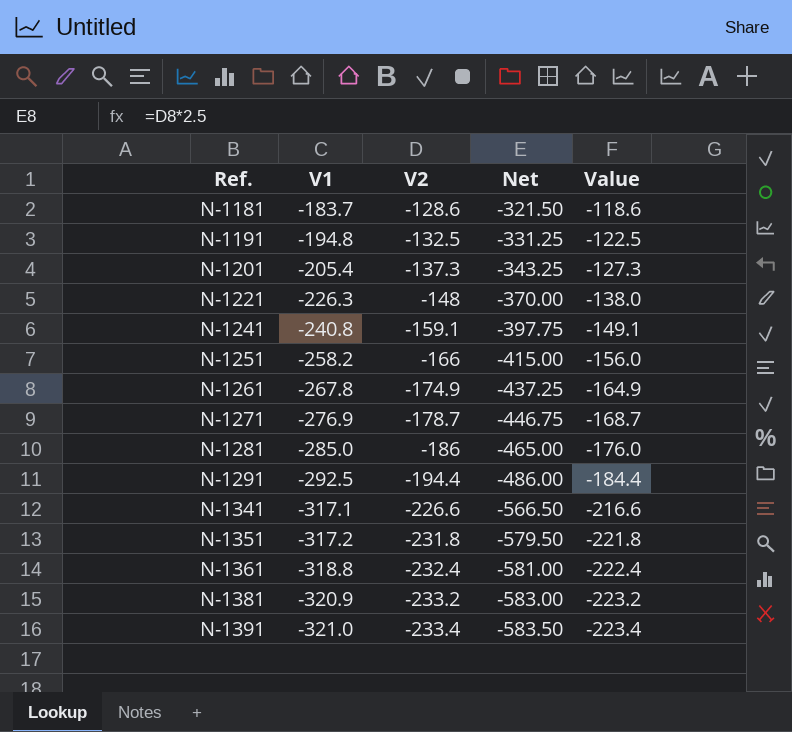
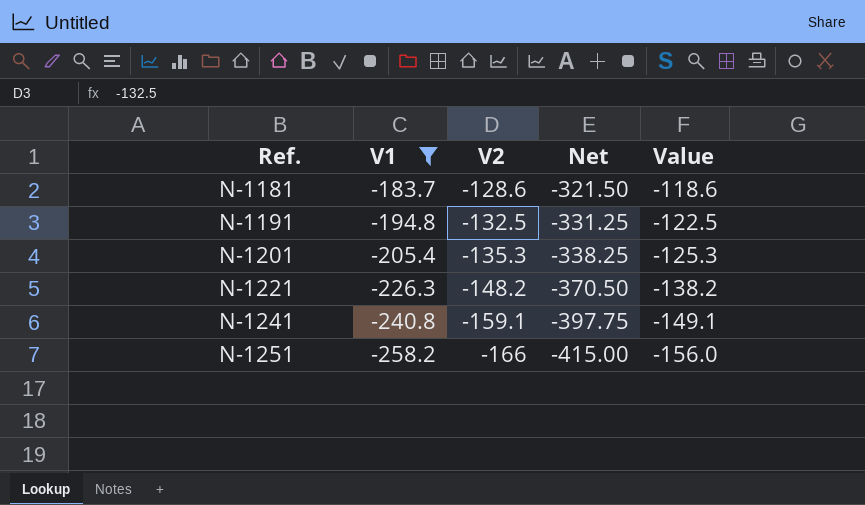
filter: none -> V1 >= -258.2
N-1201 | V2: -137.3 -> -135.3
N-1201 | Net: -343.25 -> -338.25
N-1201 | Value: -127.3 -> -125.3
N-1221 | V2: -148 -> -148.2
N-1221 | Net: -370.00 -> -370.50
N-1221 | Value: -138.0 -> -138.2

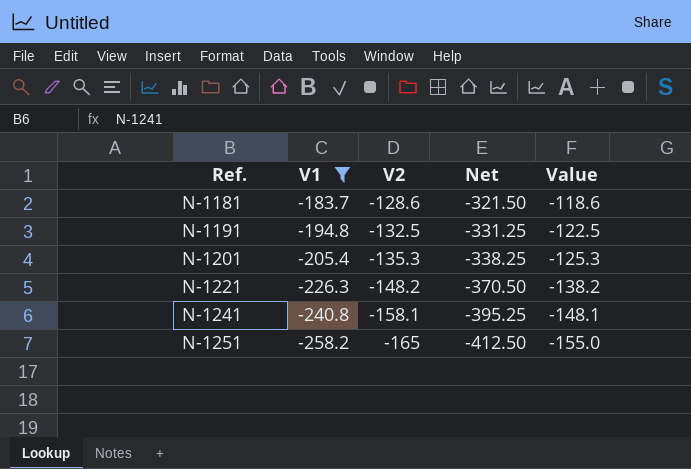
N-1241 | V2: -159.1 -> -158.1
N-1241 | Net: -397.75 -> -395.25
N-1241 | Value: -149.1 -> -148.1
N-1251 | V2: -166 -> -165
N-1251 | Net: -415.00 -> -412.50
N-1251 | Value: -156.0 -> -155.0

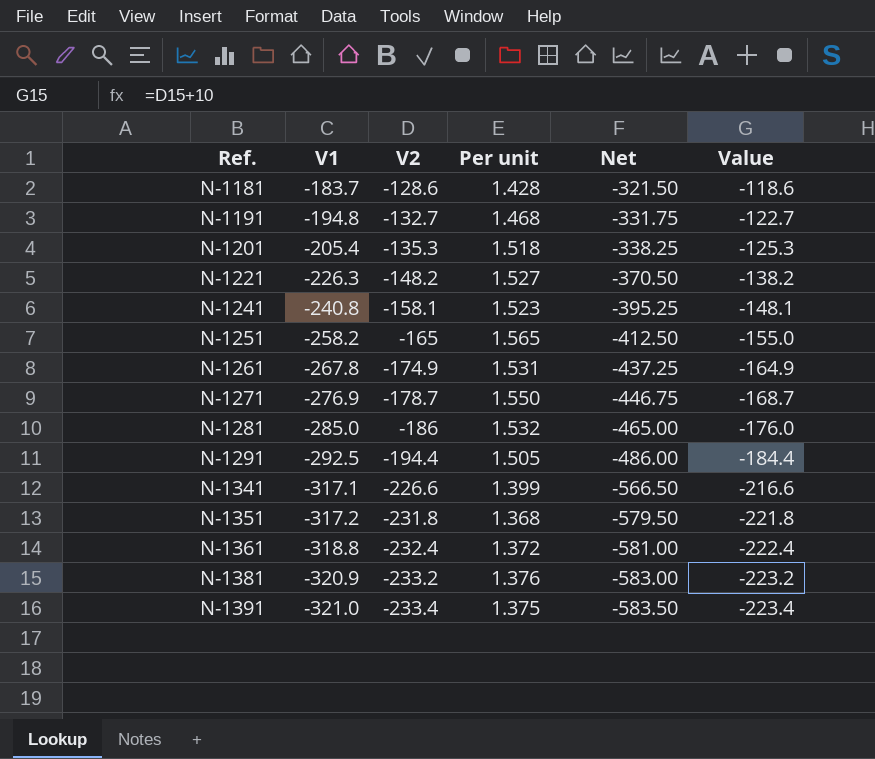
filter: V1 >= -258.2 -> none
column Per unit | formula: none -> [V1] / [V2]
N-1191 | V2: -132.5 -> -132.7
N-1191 | Net: -331.25 -> -331.75
N-1191 | Value: -122.5 -> -122.7

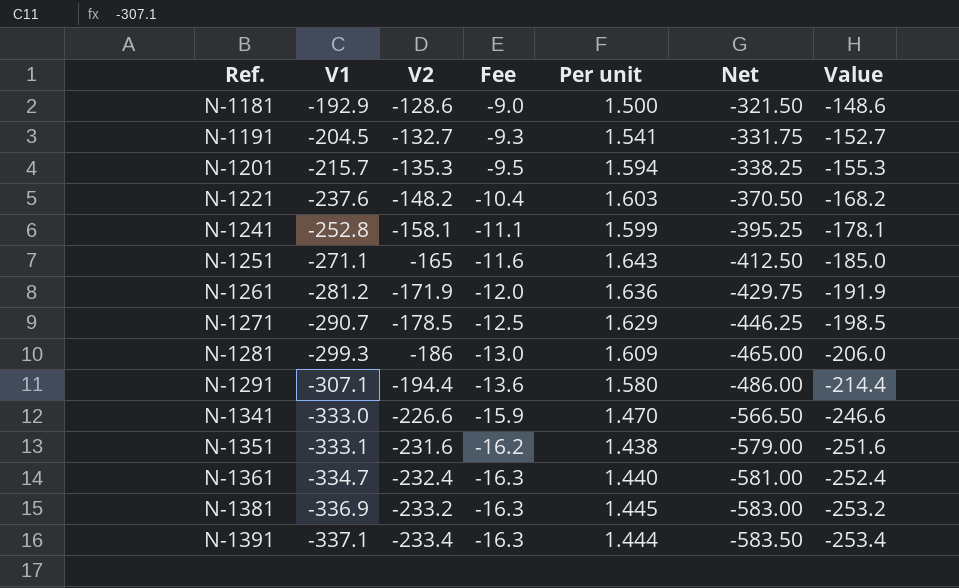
column Fee | formula: none -> [V2] * 0.07
column Value | formula: [V2] + 10 -> [V2] - 20
N-1181 | V1: -183.7 -> -192.9
N-1181 | Per unit: 1.428 -> 1.500
N-1191 | V1: -194.8 -> -204.5
N-1191 | Per unit: 1.468 -> 1.541
N-1201 | V1: -205.4 -> -215.7
N-1201 | Per unit: 1.518 -> 1.594
N-1221 | V1: -226.3 -> -237.6
N-1221 | Per unit: 1.527 -> 1.603
N-1241 | V1: -240.8 -> -252.8
N-1241 | Per unit: 1.523 -> 1.599
N-1251 | V1: -258.2 -> -271.1
N-1251 | Per unit: 1.565 -> 1.643
N-1261 | V1: -267.8 -> -281.2
N-1261 | V2: -174.9 -> -171.9
N-1261 | Per unit: 1.531 -> 1.636
N-1261 | Net: -437.25 -> -429.75
N-1271 | V1: -276.9 -> -290.7
N-1271 | V2: -178.7 -> -178.5
N-1271 | Per unit: 1.550 -> 1.629
N-1271 | Net: -446.75 -> -446.25
N-1281 | V1: -285.0 -> -299.3
N-1281 | Per unit: 1.532 -> 1.609
N-1291 | V1: -292.5 -> -307.1
N-1291 | Per unit: 1.505 -> 1.580
N-1341 | V1: -317.1 -> -333.0
N-1341 | Per unit: 1.399 -> 1.470
N-1351 | V1: -317.2 -> -333.1
N-1351 | V2: -231.8 -> -231.6
N-1351 | Per unit: 1.368 -> 1.438
N-1351 | Net: -579.50 -> -579.00
N-1361 | V1: -318.8 -> -334.7
N-1361 | Per unit: 1.372 -> 1.440
N-1381 | V1: -320.9 -> -336.9
N-1381 | Per unit: 1.376 -> 1.445
N-1391 | V1: -321.0 -> -337.1
N-1391 | Per unit: 1.375 -> 1.444

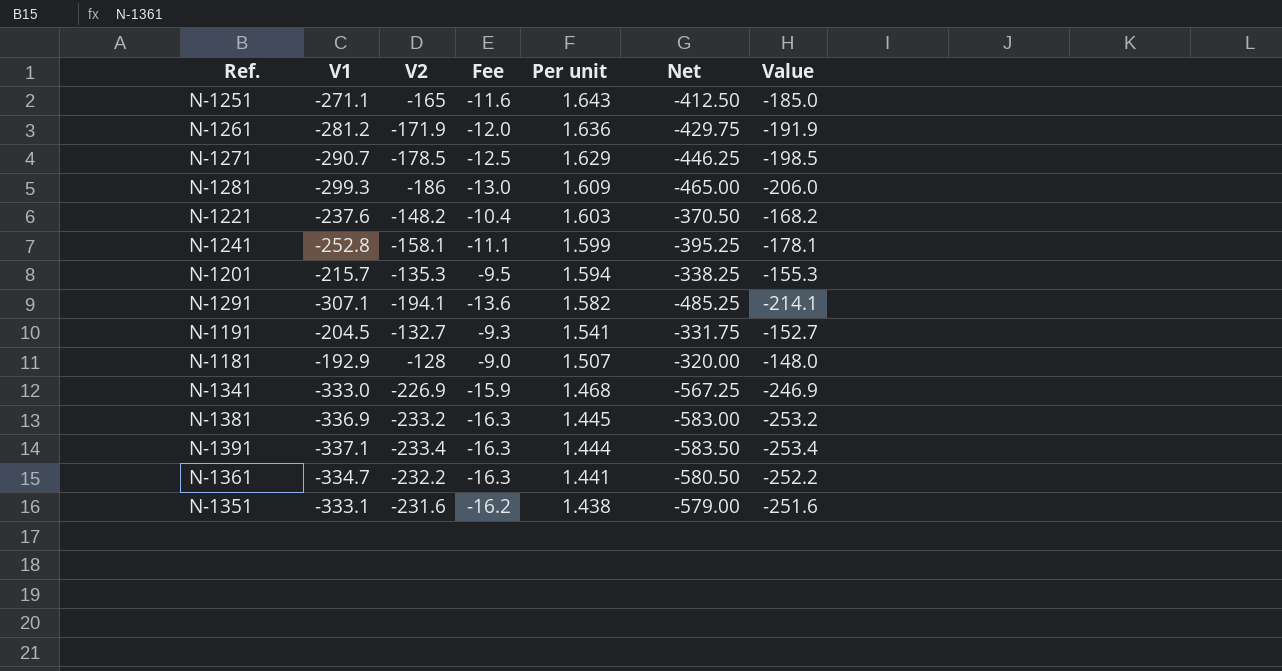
row order: Ref. ascending -> Per unit descending
N-1291 | V2: -194.4 -> -194.1
N-1291 | Per unit: 1.580 -> 1.582
N-1291 | Net: -486.00 -> -485.25
N-1291 | Value: -214.4 -> -214.1
N-1181 | V2: -128.6 -> -128
N-1181 | Per unit: 1.500 -> 1.507
N-1181 | Net: -321.50 -> -320.00
N-1181 | Value: -148.6 -> -148.0
N-1341 | V2: -226.6 -> -226.9
N-1341 | Per unit: 1.470 -> 1.468
N-1341 | Net: -566.50 -> -567.25
N-1341 | Value: -246.6 -> -246.9
N-1361 | V2: -232.4 -> -232.2
N-1361 | Per unit: 1.440 -> 1.441
N-1361 | Net: -581.00 -> -580.50
N-1361 | Value: -252.4 -> -252.2

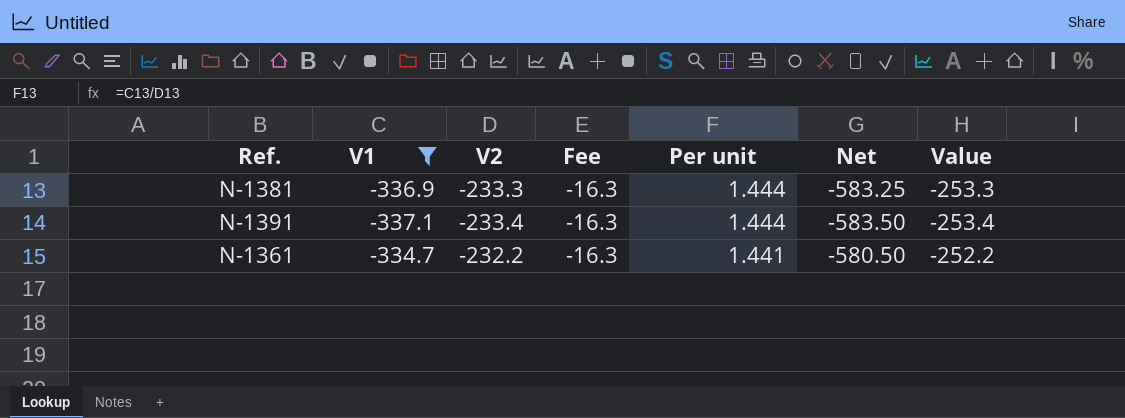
filter: none -> V1 <= -334.7
N-1381 | V2: -233.2 -> -233.3
N-1381 | Per unit: 1.445 -> 1.444
N-1381 | Net: -583.00 -> -583.25
N-1381 | Value: -253.2 -> -253.3

